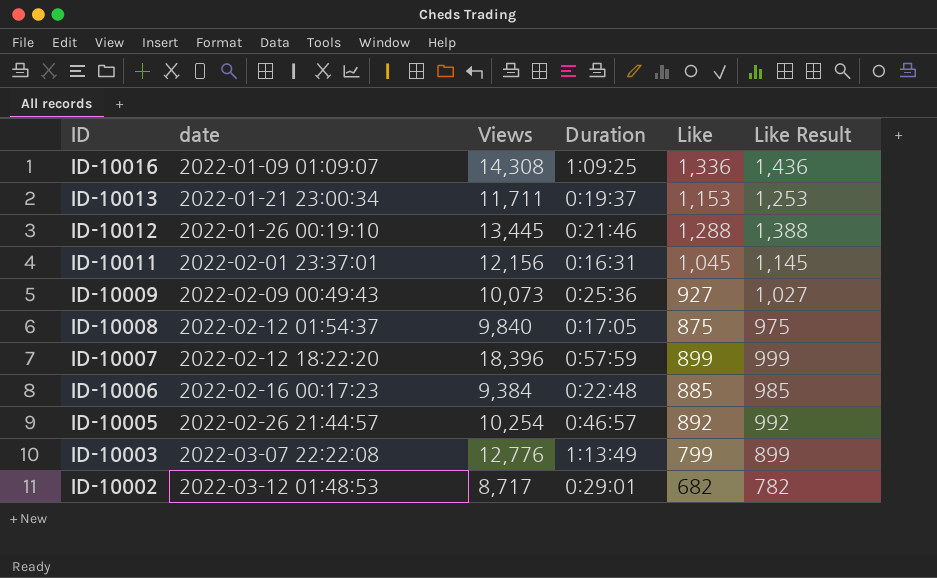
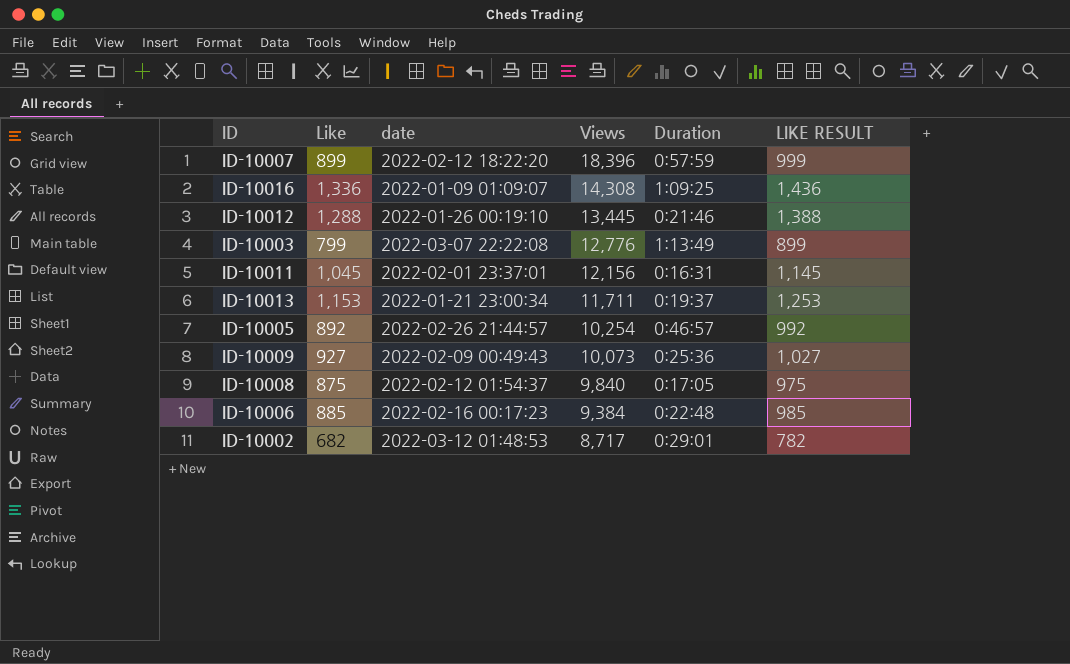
row order: ID descending -> Views descending
column Like | position: 5 -> 2
column name: Like Result -> LIKE RESULT

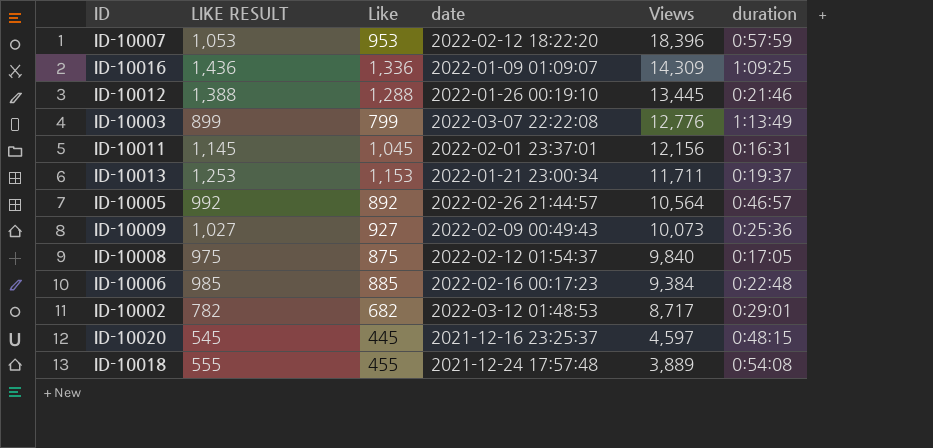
column LIKE RESULT | position: 6 -> 2
column name: Duration -> duration
ID-10007 | LIKE RESULT: 999 -> 1,053
ID-10007 | Like: 899 -> 953
ID-10016 | Views: 14,308 -> 14,309
ID-10005 | Views: 10,254 -> 10,564
row ID-10020: none -> 545 | 445 | 2021-12-16 23:25:37 | 4,597 | 0:48:15
row ID-10018: none -> 555 | 455 | 2021-12-24 17:57:48 | 3,889 | 0:54:08

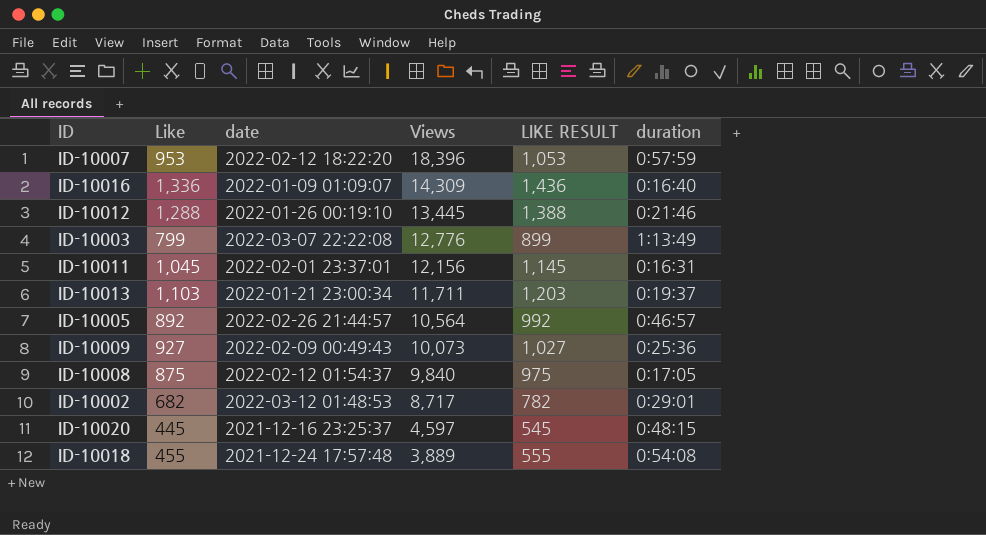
column LIKE RESULT | position: 2 -> 5
row ID-10006: 985 | 885 | 2022-02-16 00:17:23 | 9,384 | 0:22:48 -> none
ID-10016 | duration: 1:09:25 -> 0:16:40
ID-10013 | Like: 1,153 -> 1,103
ID-10013 | LIKE RESULT: 1,253 -> 1,203

